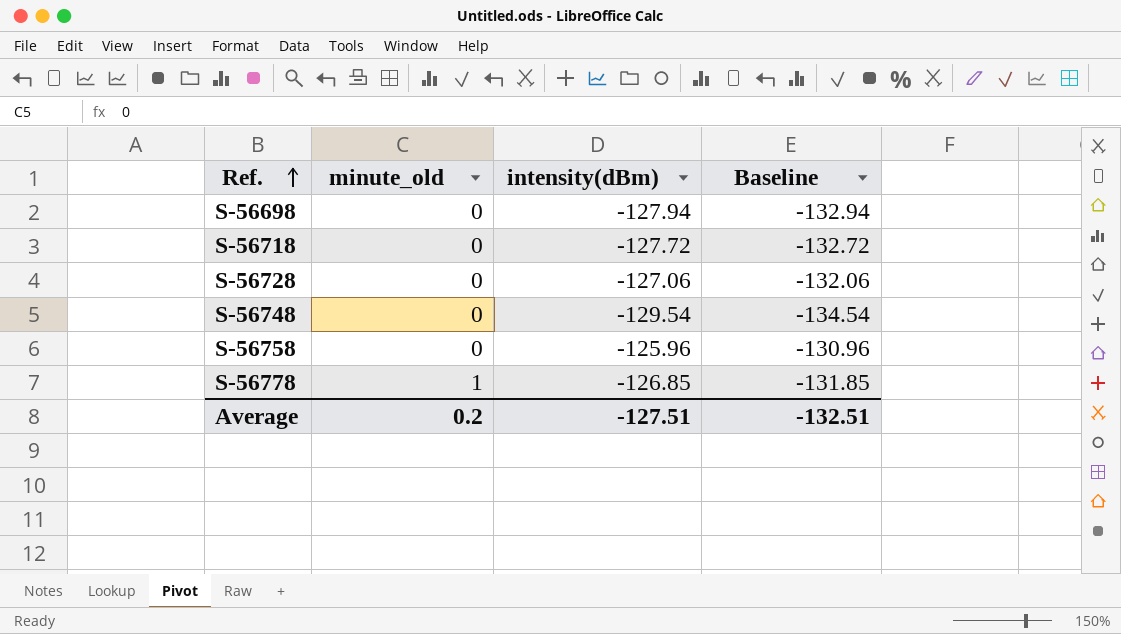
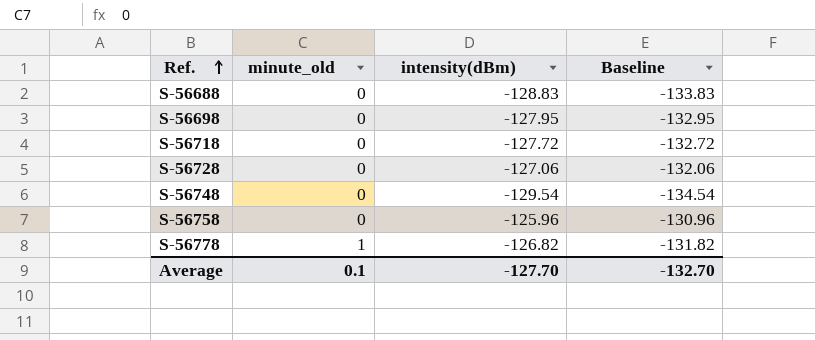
row S-56688: none -> 0 | -128.83 | -133.83
S-56698 | intensity(dBm): -127.94 -> -127.95
S-56698 | Baseline: -132.94 -> -132.95
S-56778 | intensity(dBm): -126.85 -> -126.82
S-56778 | Baseline: -131.85 -> -131.82
Average | minute_old: 0.2 -> 0.1
Average | intensity(dBm): -127.51 -> -127.70
Average | Baseline: -132.51 -> -132.70

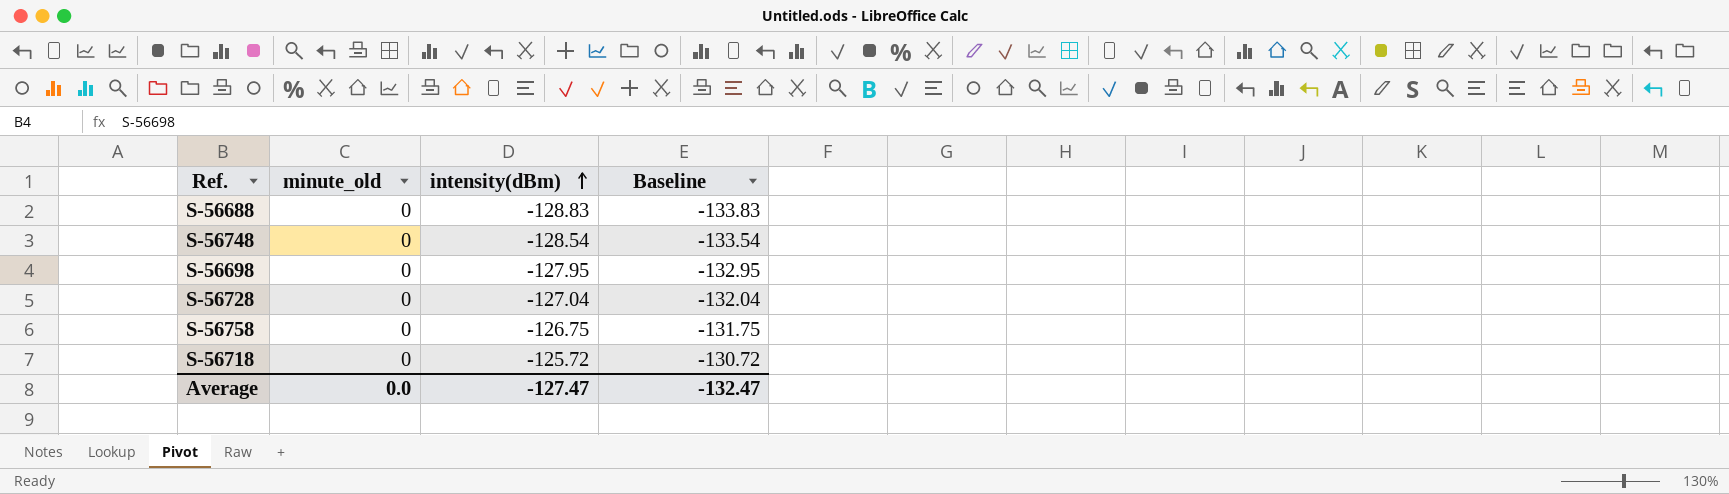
row order: Ref. ascending -> intensity(dBm) ascending
row S-56778: 1 | -126.82 | -131.82 -> none
S-56748 | intensity(dBm): -129.54 -> -128.54
S-56748 | Baseline: -134.54 -> -133.54
S-56728 | intensity(dBm): -127.06 -> -127.04
S-56728 | Baseline: -132.06 -> -132.04
S-56758 | intensity(dBm): -125.96 -> -126.75
S-56758 | Baseline: -130.96 -> -131.75
S-56718 | intensity(dBm): -127.72 -> -125.72
S-56718 | Baseline: -132.72 -> -130.72
Average | minute_old: 0.1 -> 0.0
Average | intensity(dBm): -127.70 -> -127.47
Average | Baseline: -132.70 -> -132.47

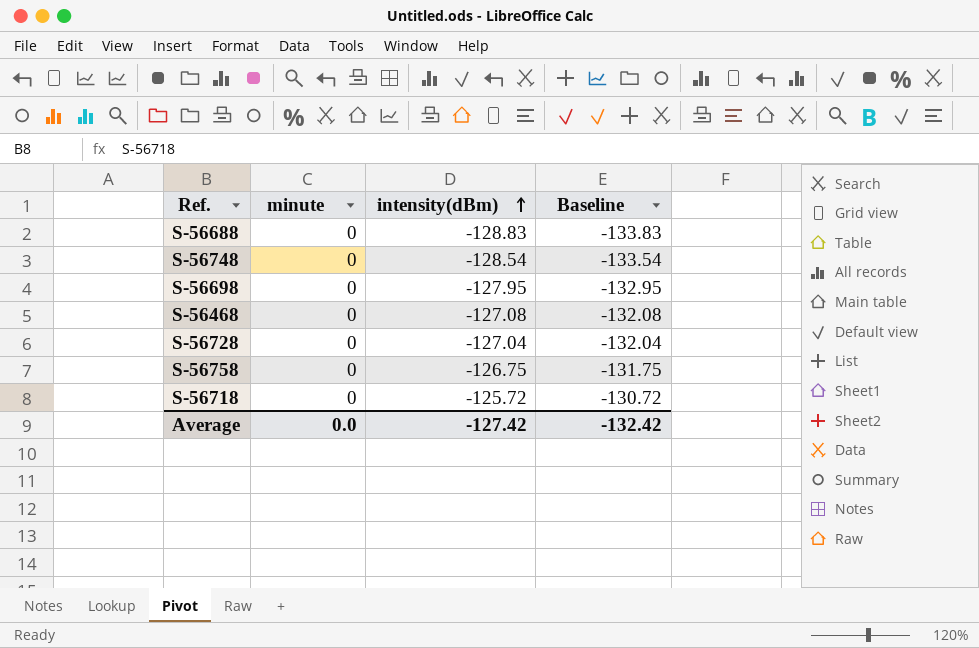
column name: minute_old -> minute
row S-56468: none -> 0 | -127.08 | -132.08
Average | intensity(dBm): -127.47 -> -127.42
Average | Baseline: -132.47 -> -132.42

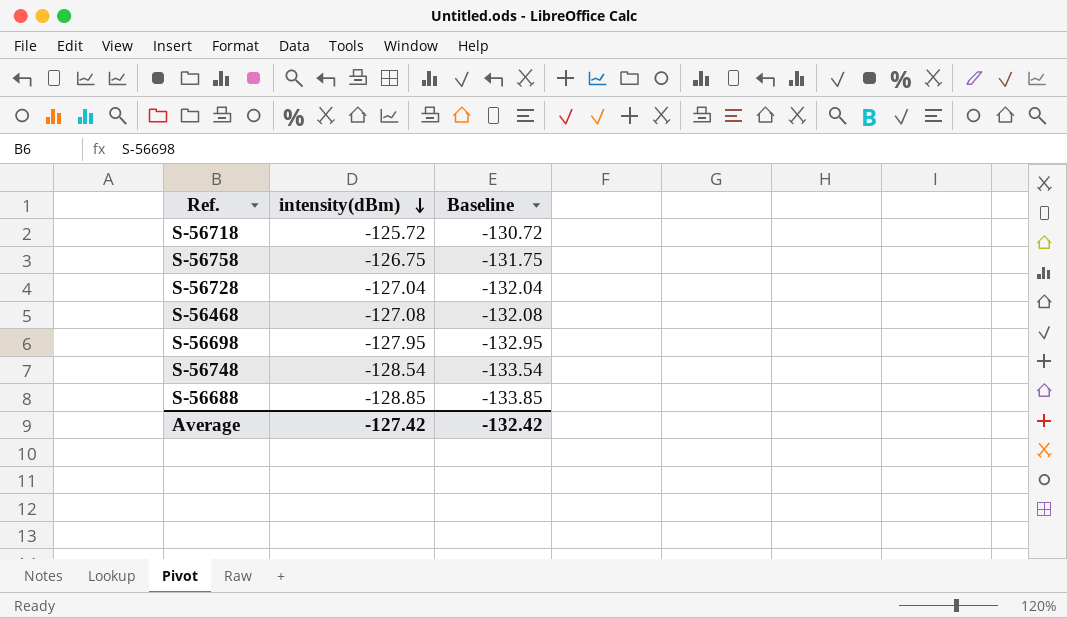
row order: intensity(dBm) ascending -> intensity(dBm) descending
column minute | position: 2 -> none
S-56688 | intensity(dBm): -128.83 -> -128.85
S-56688 | Baseline: -133.83 -> -133.85

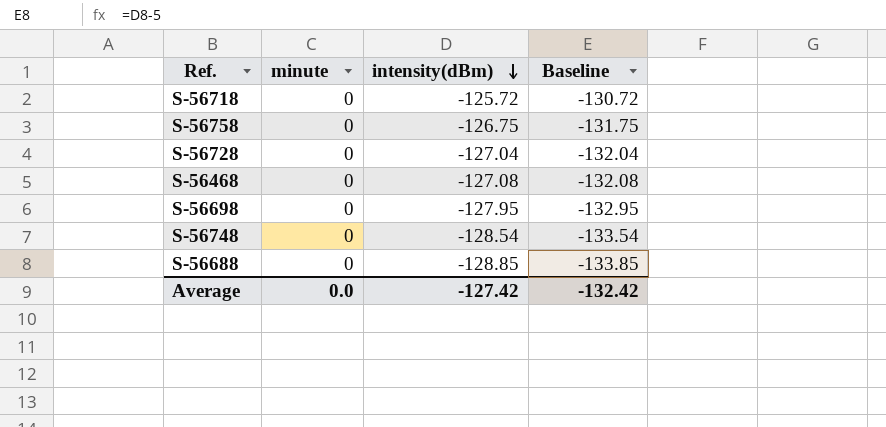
column minute | position: none -> 2

